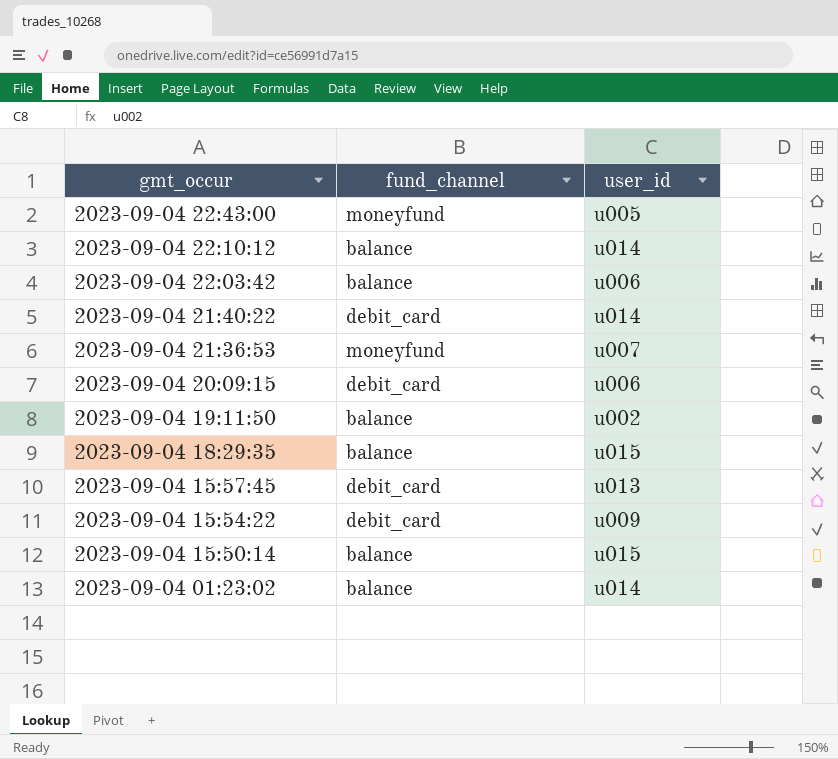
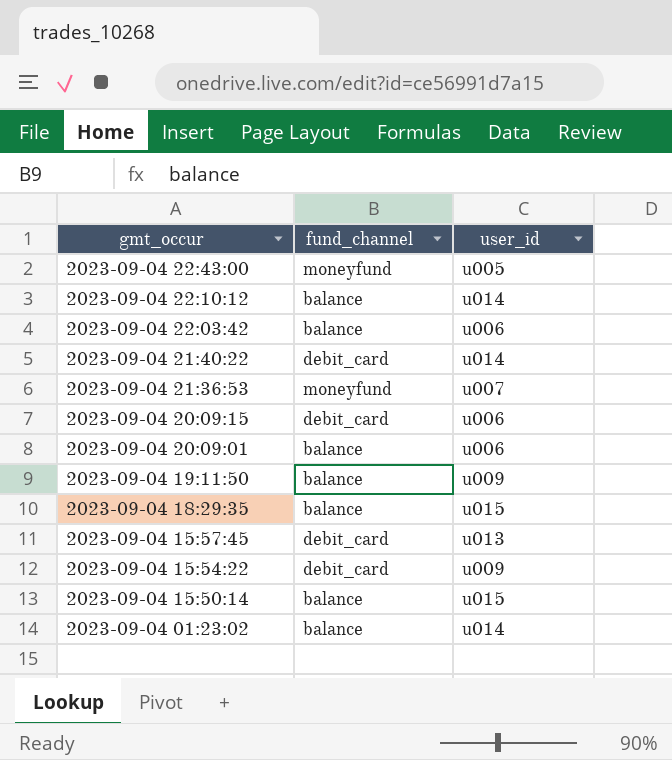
row 2023-09-04 20:09:01: none -> balance | u006
2023-09-04 19:11:50 | user_id: u002 -> u009

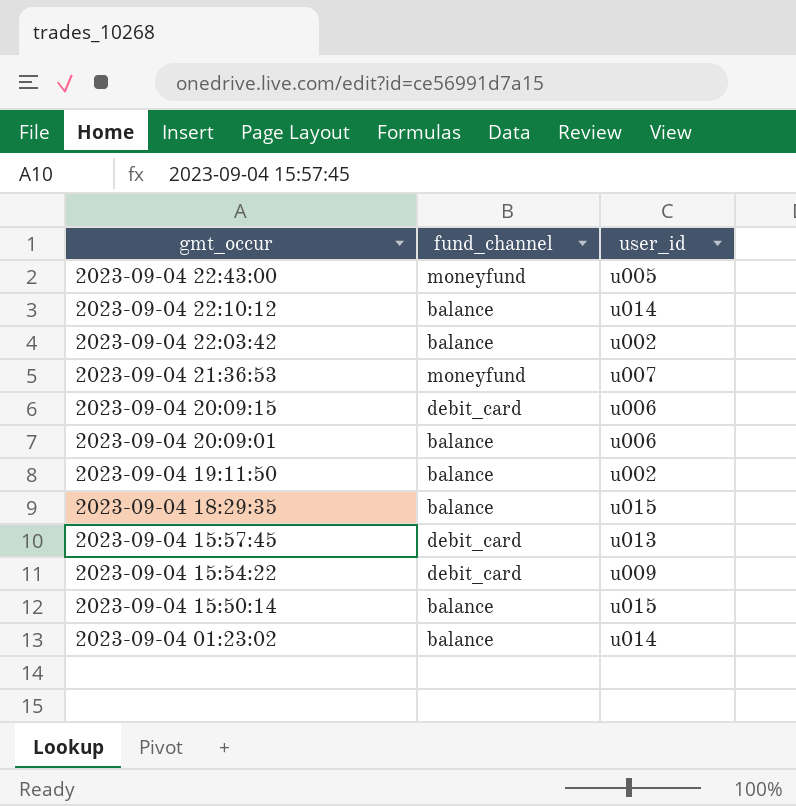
row 2023-09-04 21:40:22: debit_card | u014 -> none
2023-09-04 22:03:42 | user_id: u006 -> u002
2023-09-04 19:11:50 | user_id: u009 -> u002

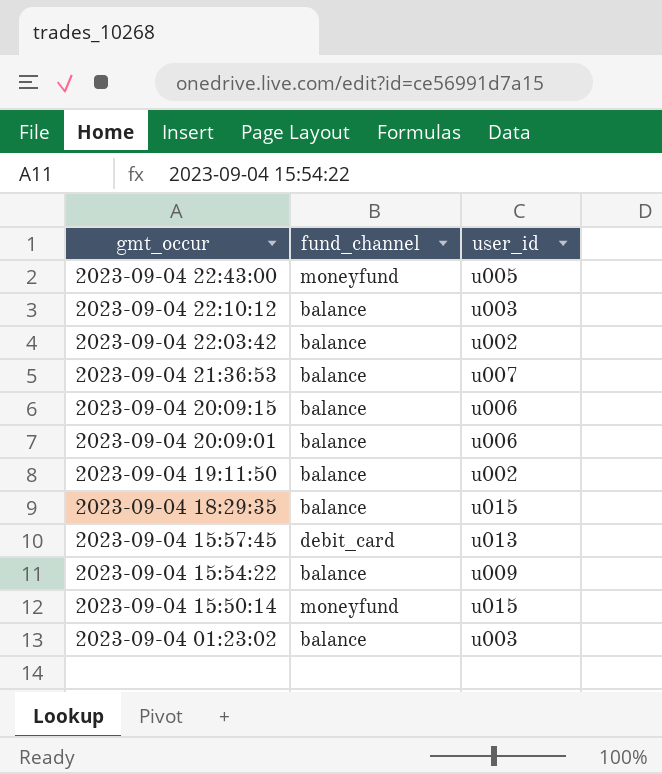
2023-09-04 22:10:12 | user_id: u014 -> u003
2023-09-04 21:36:53 | fund_channel: moneyfund -> balance
2023-09-04 20:09:15 | fund_channel: debit_card -> balance
2023-09-04 15:54:22 | fund_channel: debit_card -> balance
2023-09-04 15:50:14 | fund_channel: balance -> moneyfund
2023-09-04 01:23:02 | user_id: u014 -> u003

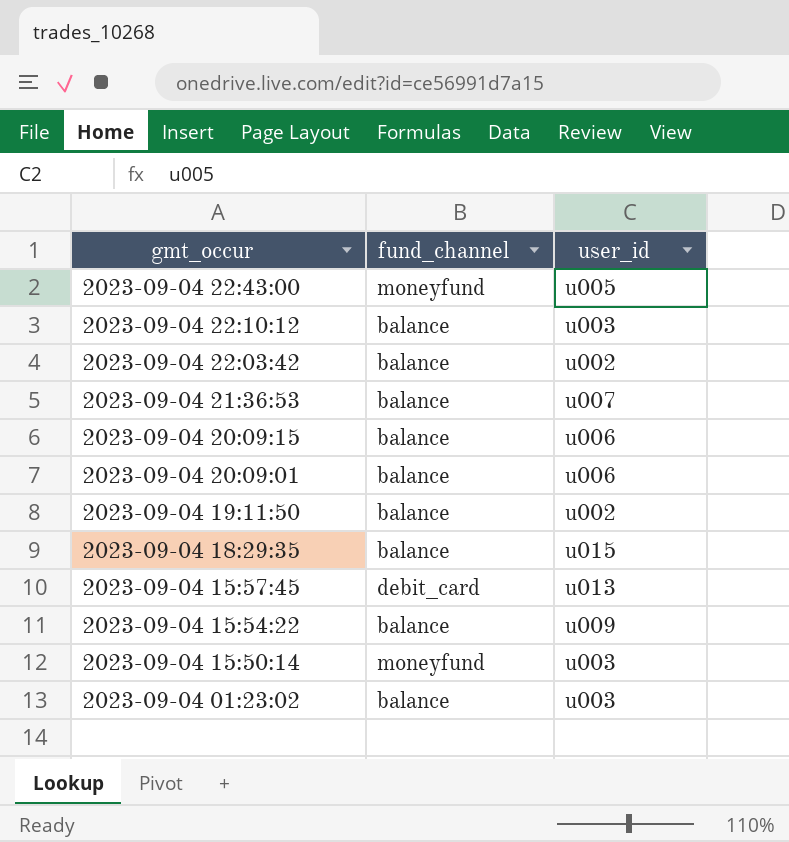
2023-09-04 15:50:14 | user_id: u015 -> u003

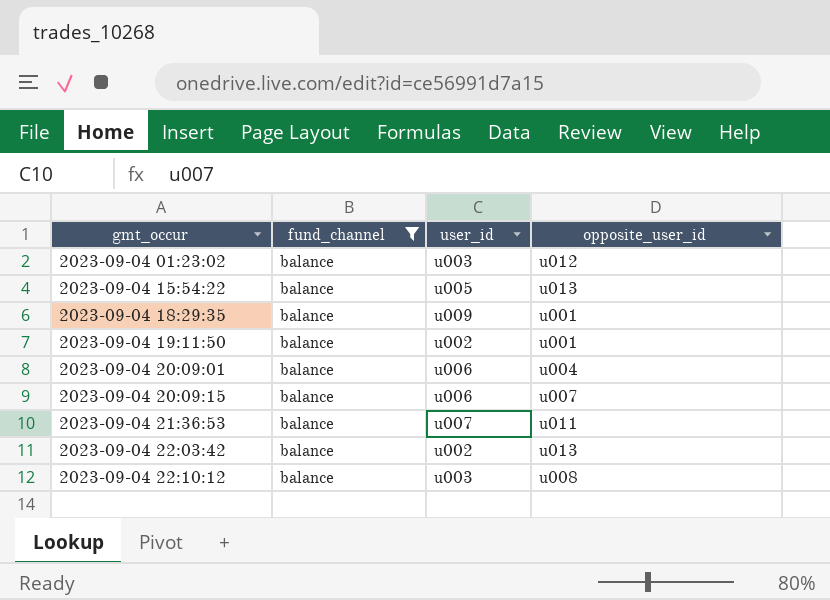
filter: none -> fund_channel = balance
row order: gmt_occur descending -> gmt_occur ascending
column opposite_user_id | position: none -> 4
2023-09-04 15:54:22 | user_id: u009 -> u005
2023-09-04 18:29:35 | user_id: u015 -> u009

